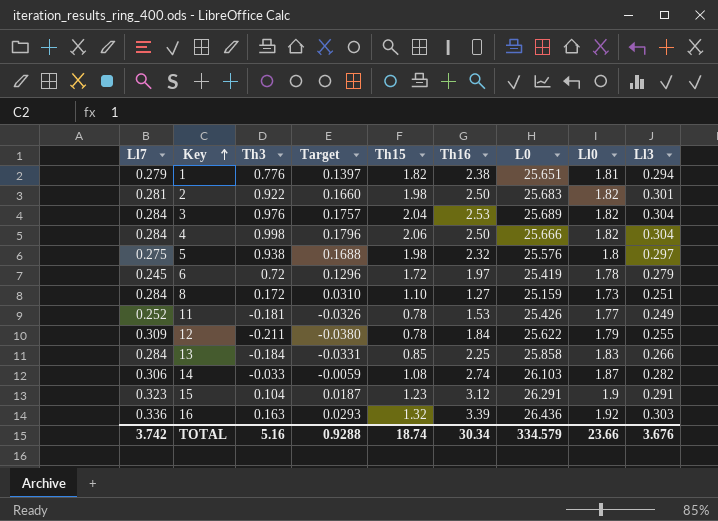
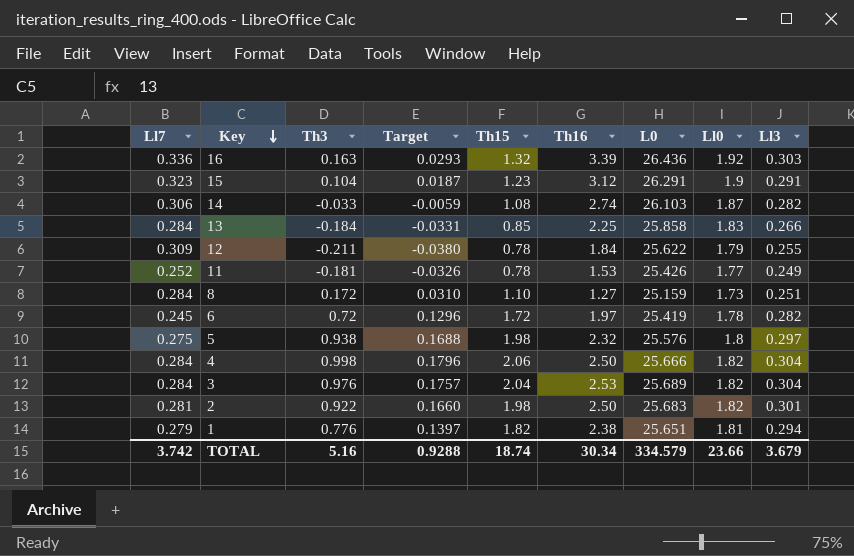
row order: Key ascending -> Key descending
6 | Ll3: 0.279 -> 0.282
TOTAL | Ll3: 3.676 -> 3.679

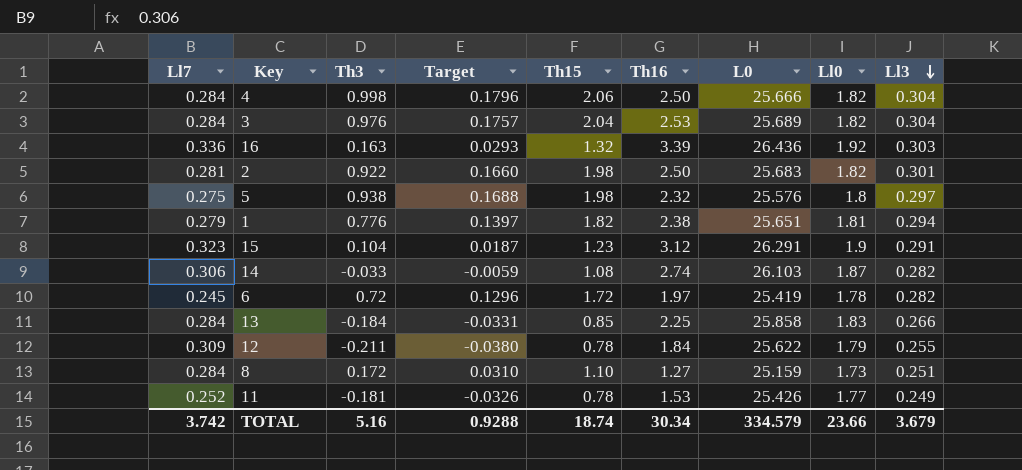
row order: Key descending -> Ll3 descending

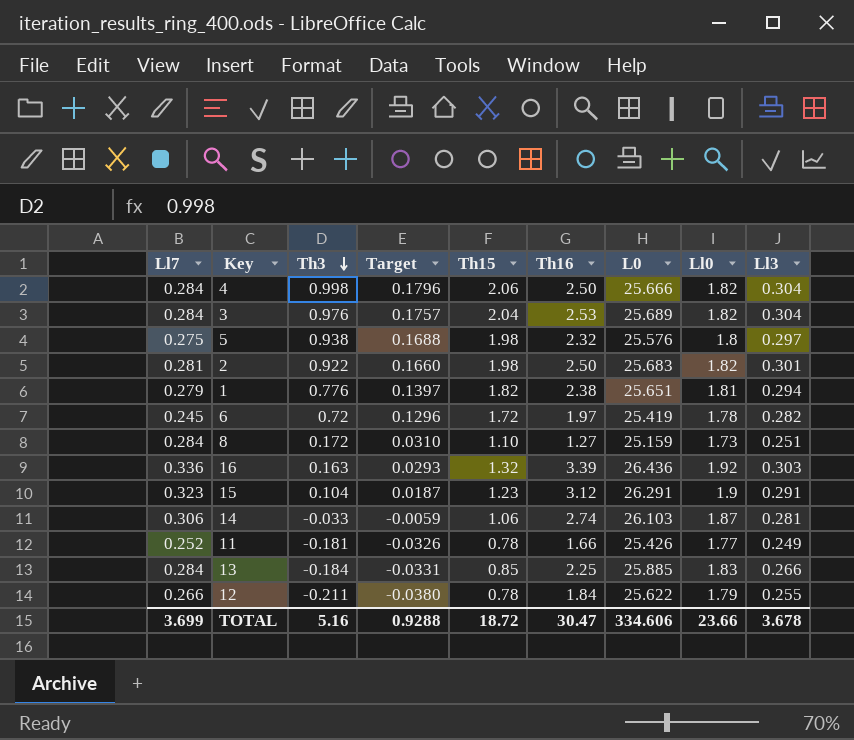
row order: Ll3 descending -> Th3 descending
14 | Th15: 1.08 -> 1.06
14 | Ll3: 0.282 -> 0.281
11 | Th16: 1.53 -> 1.66
13 | L0: 25.858 -> 25.885
12 | Ll7: 0.309 -> 0.266
TOTAL | Ll7: 3.742 -> 3.699
TOTAL | Th15: 18.74 -> 18.72
TOTAL | Th16: 30.34 -> 30.47
TOTAL | L0: 334.579 -> 334.606
TOTAL | Ll3: 3.679 -> 3.678

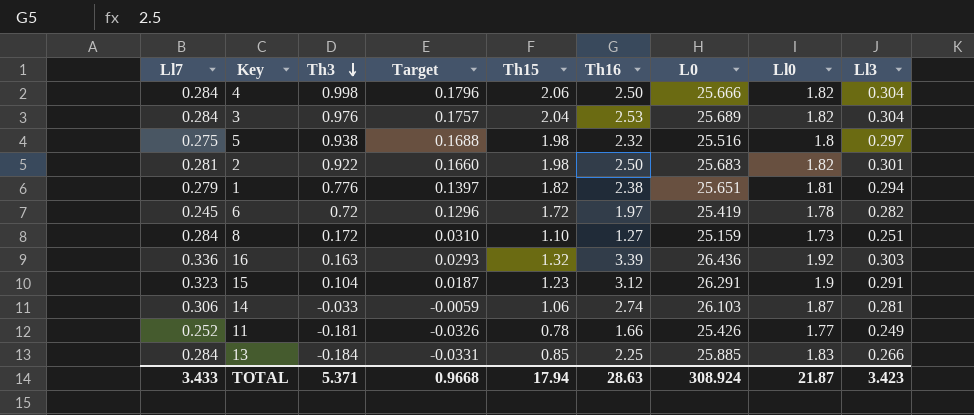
row 12: 0.266 | -0.211 | -0.0380 | 0.78 | 1.84 | 25.622 | 1.79 | 0.255 -> none
5 | L0: 25.576 -> 25.516
TOTAL | Ll7: 3.699 -> 3.433
TOTAL | Th3: 5.16 -> 5.371
TOTAL | Target: 0.9288 -> 0.9668
TOTAL | Th15: 18.72 -> 17.94
TOTAL | Th16: 30.47 -> 28.63
TOTAL | L0: 334.606 -> 308.924
TOTAL | Ll0: 23.66 -> 21.87
TOTAL | Ll3: 3.678 -> 3.423

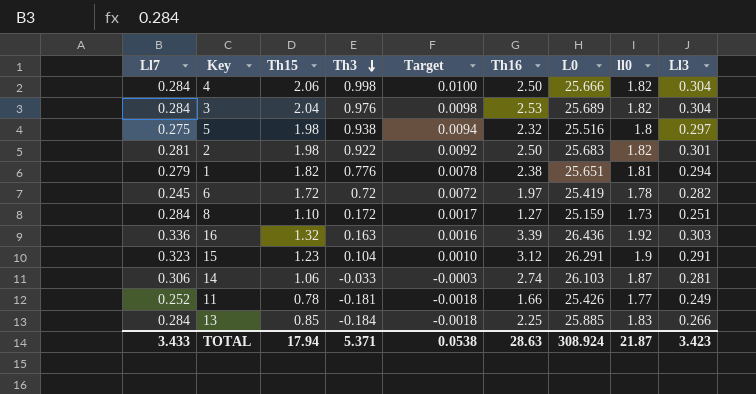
column Th15 | position: 5 -> 3
column Target | formula: [Th3] * 0.18 -> [Th3] * 0.01
column name: Ll0 -> ll0
TOTAL | Target: 0.9668 -> 0.0538

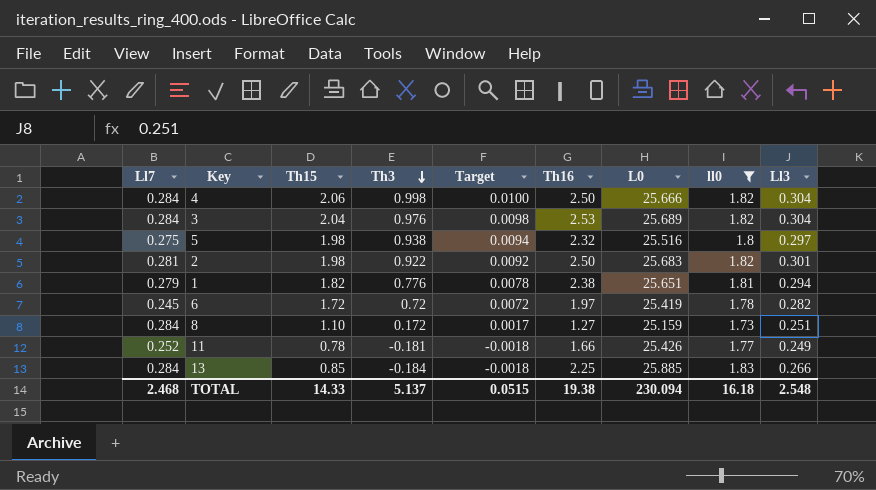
filter: none -> ll0 <= 1.83
TOTAL | Ll7: 3.433 -> 2.468
TOTAL | Th15: 17.94 -> 14.33
TOTAL | Th3: 5.371 -> 5.137
TOTAL | Target: 0.0538 -> 0.0515
TOTAL | Th16: 28.63 -> 19.38
TOTAL | L0: 308.924 -> 230.094
TOTAL | ll0: 21.87 -> 16.18
TOTAL | Ll3: 3.423 -> 2.548

